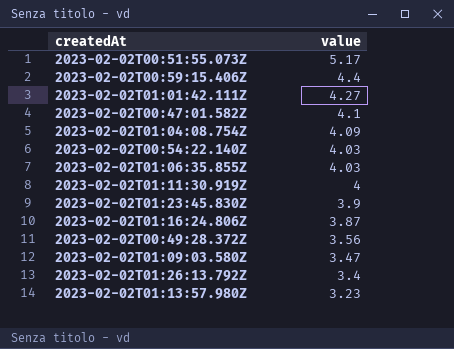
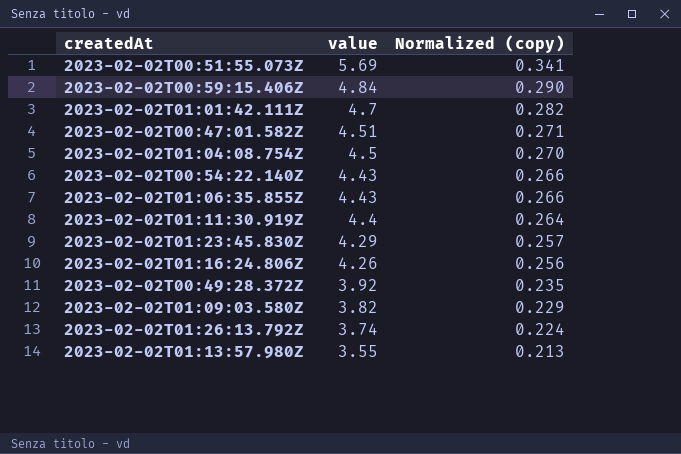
column Normalized (copy) | formula: none -> [value] * 0.06
2023-02-02T00:51:55.073Z | value: 5.17 -> 5.69
2023-02-02T00:59:15.406Z | value: 4.4 -> 4.84
2023-02-02T01:01:42.111Z | value: 4.27 -> 4.7
2023-02-02T00:47:01.582Z | value: 4.1 -> 4.51
2023-02-02T01:04:08.754Z | value: 4.09 -> 4.5
2023-02-02T00:54:22.140Z | value: 4.03 -> 4.43
2023-02-02T01:06:35.855Z | value: 4.03 -> 4.43
2023-02-02T01:11:30.919Z | value: 4 -> 4.4
2023-02-02T01:23:45.830Z | value: 3.9 -> 4.29
2023-02-02T01:16:24.806Z | value: 3.87 -> 4.26
2023-02-02T00:49:28.372Z | value: 3.56 -> 3.92
2023-02-02T01:09:03.580Z | value: 3.47 -> 3.82
2023-02-02T01:26:13.792Z | value: 3.4 -> 3.74
2023-02-02T01:13:57.980Z | value: 3.23 -> 3.55

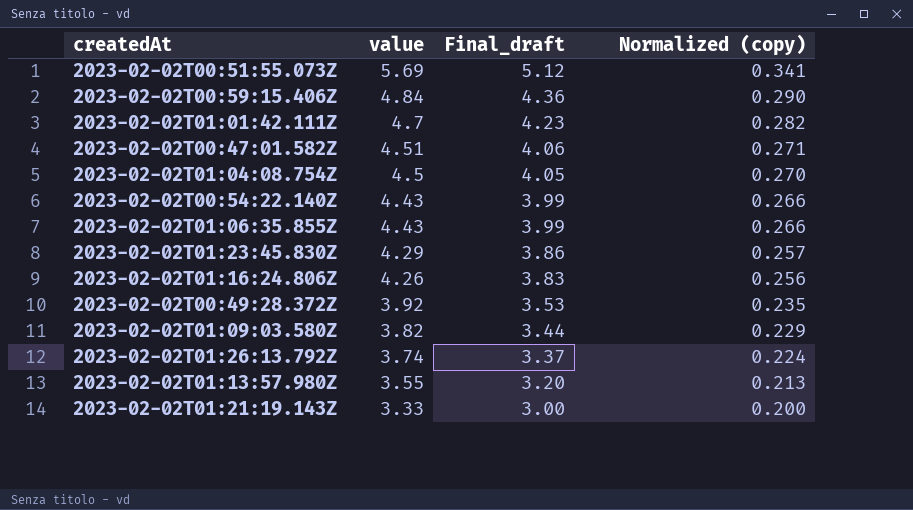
column Final_draft | formula: none -> [value] * 0.9
row 2023-02-02T01:11:30.919Z: 4.4 | 0.264 -> none
row 2023-02-02T01:21:19.143Z: none -> 3.33 | 3.00 | 0.200

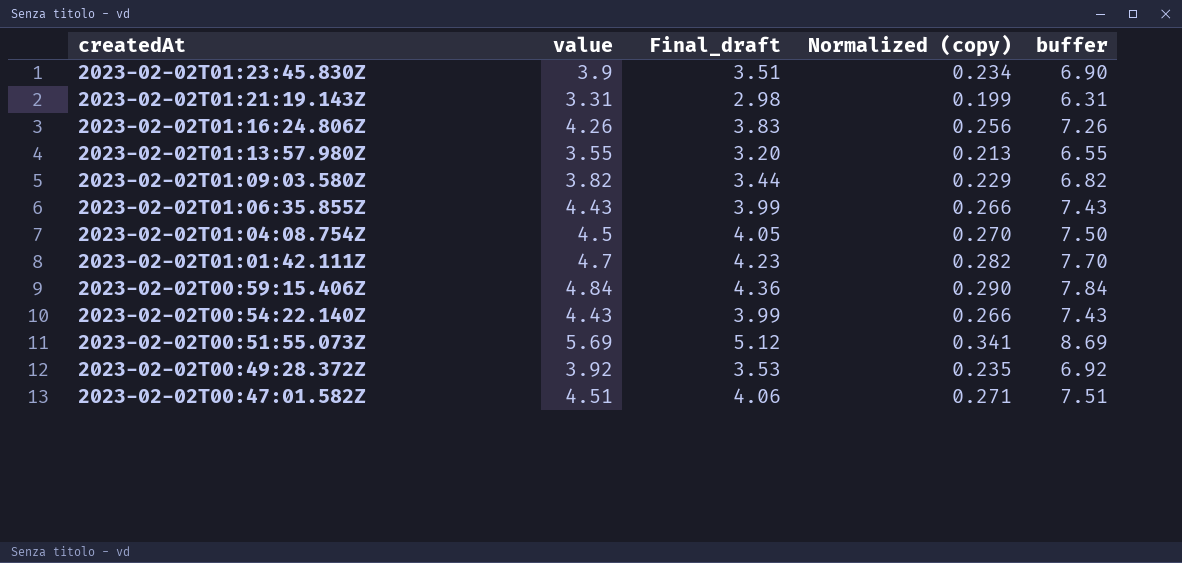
row order: value descending -> createdAt descending
column buffer | formula: none -> [value] + 3
row 2023-02-02T01:26:13.792Z: 3.74 | 3.37 | 0.224 -> none
2023-02-02T01:23:45.830Z | value: 4.29 -> 3.9
2023-02-02T01:23:45.830Z | Final_draft: 3.86 -> 3.51
2023-02-02T01:23:45.830Z | Normalized (copy): 0.257 -> 0.234
2023-02-02T01:21:19.143Z | value: 3.33 -> 3.31
2023-02-02T01:21:19.143Z | Final_draft: 3.00 -> 2.98
2023-02-02T01:21:19.143Z | Normalized (copy): 0.200 -> 0.199

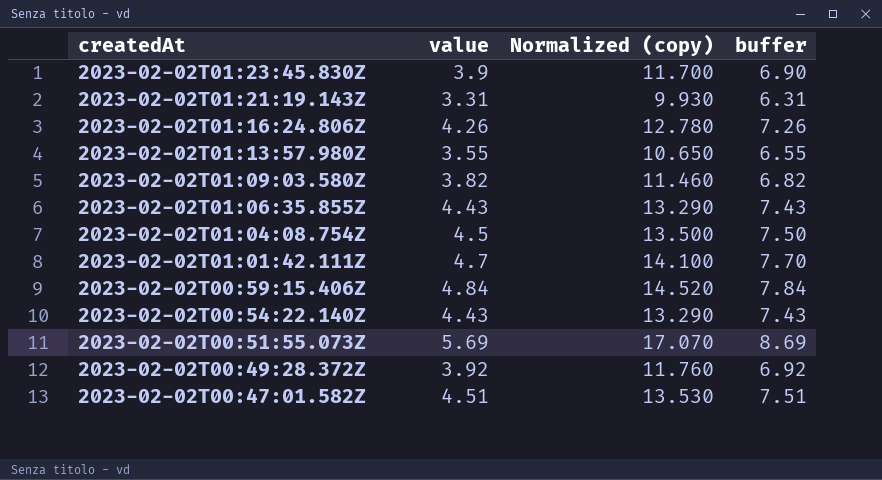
column Final_draft | formula: [value] * 0.9 -> none
column Normalized (copy) | formula: [value] * 0.06 -> [value] * 3

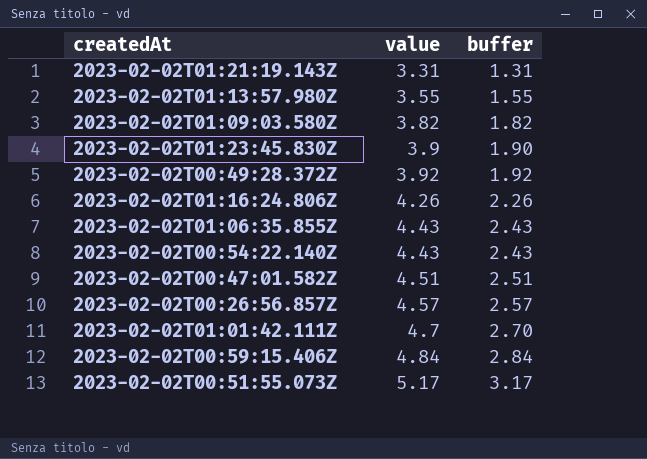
row order: createdAt descending -> value ascending
column Normalized (copy) | formula: [value] * 3 -> none
column buffer | formula: [value] + 3 -> [value] - 2
row 2023-02-02T01:04:08.754Z: 4.5 | 13.500 | 7.50 -> none
row 2023-02-02T00:26:56.857Z: none -> 4.57 | 2.57
2023-02-02T00:51:55.073Z | value: 5.69 -> 5.17

